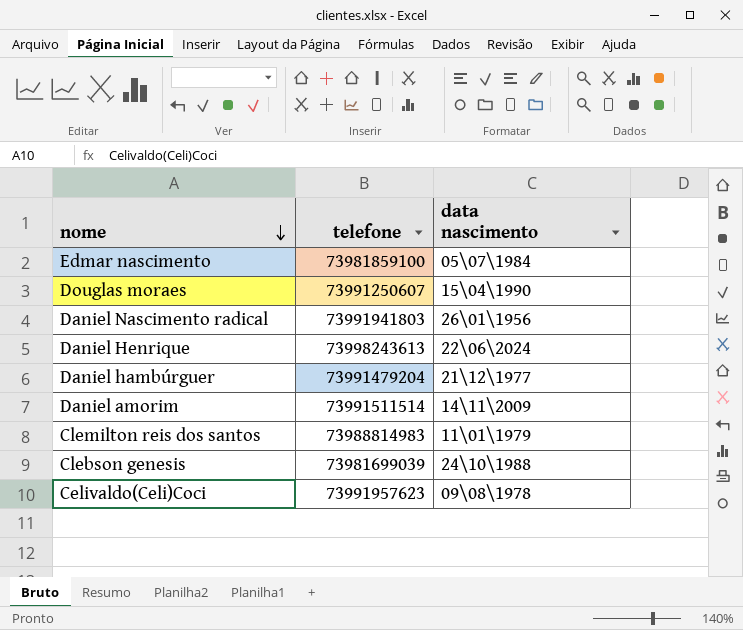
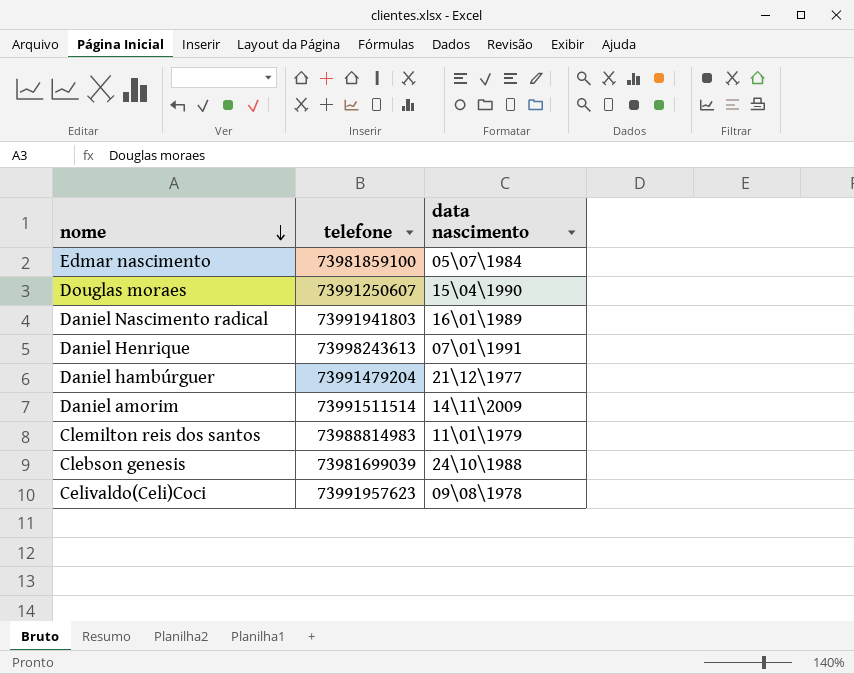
Daniel Nascimento radical | data nascimento: 26\01\1956 -> 16\01\1989
Daniel Henrique | data nascimento: 22\06\2024 -> 07\01\1991

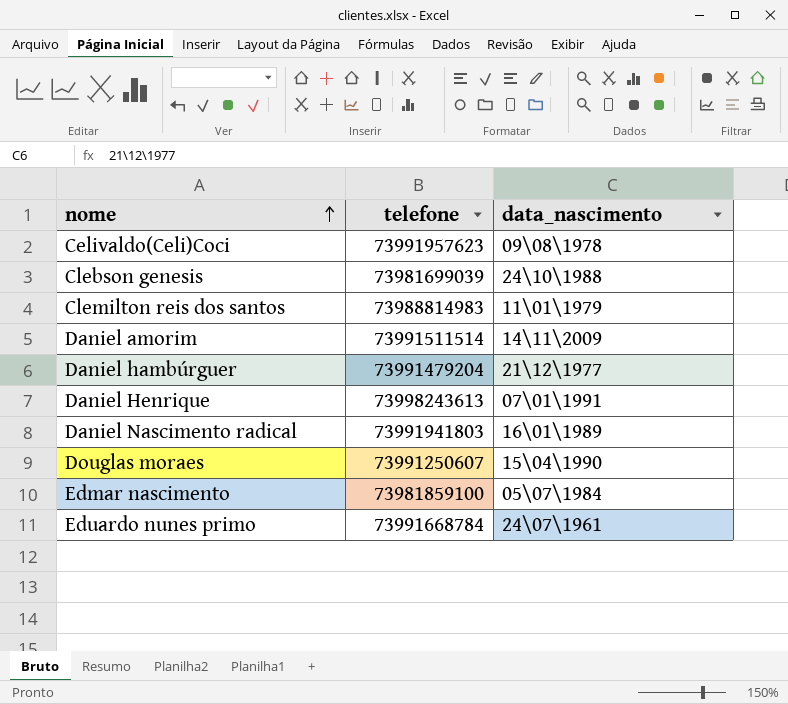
row order: nome descending -> nome ascending
column name: data nascimento -> data_nascimento
row Eduardo nunes primo: none -> 73991668784 | 24\07\1961

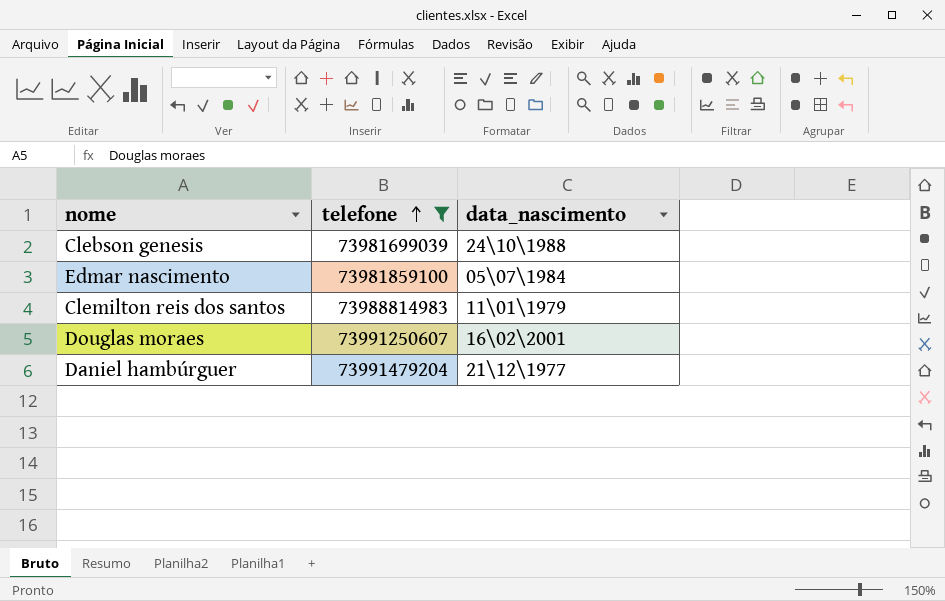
filter: none -> telefone <= 73991479204
row order: nome ascending -> telefone ascending
Douglas moraes | data_nascimento: 15\04\1990 -> 16\02\2001

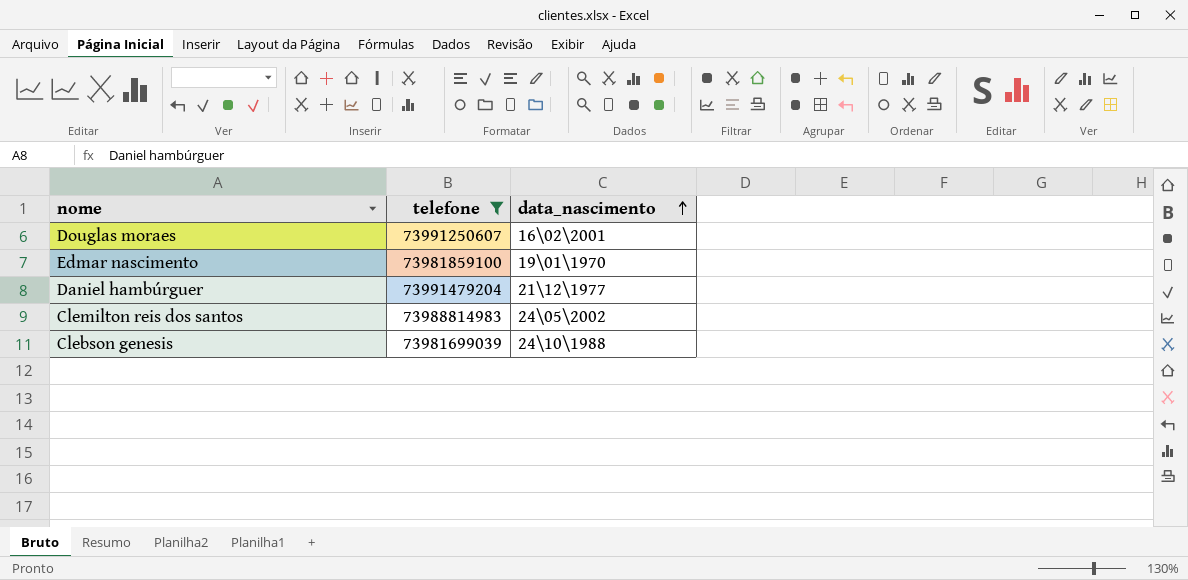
row order: telefone ascending -> data_nascimento ascending
Edmar nascimento | data_nascimento: 05\07\1984 -> 19\01\1970
Clemilton reis dos santos | data_nascimento: 11\01\1979 -> 24\05\2002

